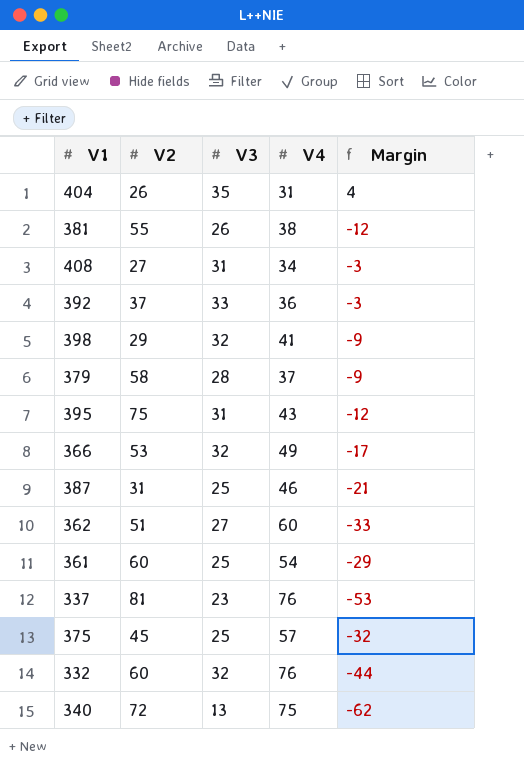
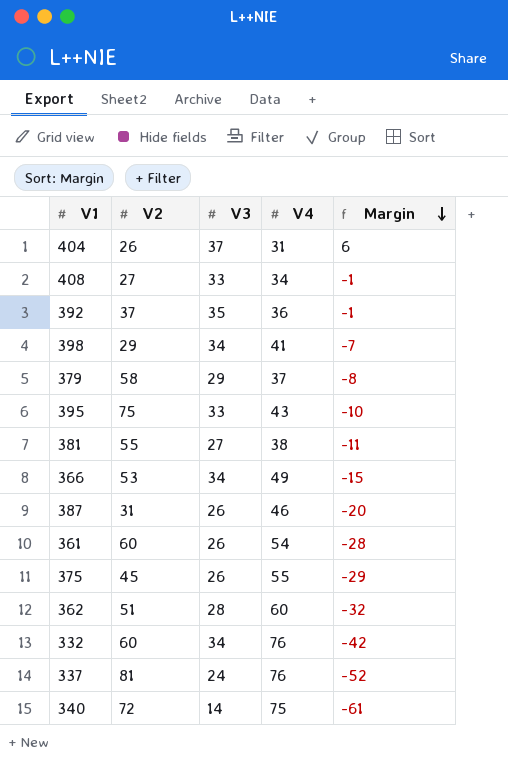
row order: none -> Margin descending
404 | V3: 35 -> 37
404 | Margin: 4 -> 6
408 | V3: 31 -> 33
408 | Margin: -3 -> -1
392 | V3: 33 -> 35
392 | Margin: -3 -> -1
398 | V3: 32 -> 34
398 | Margin: -9 -> -7
379 | V3: 28 -> 29
379 | Margin: -9 -> -8
395 | V3: 31 -> 33
395 | Margin: -12 -> -10
381 | V3: 26 -> 27
381 | Margin: -12 -> -11
366 | V3: 32 -> 34
366 | Margin: -17 -> -15
387 | V3: 25 -> 26
387 | Margin: -21 -> -20
361 | V3: 25 -> 26
361 | Margin: -29 -> -28
375 | V3: 25 -> 26
375 | V4: 57 -> 55
375 | Margin: -32 -> -29
362 | V3: 27 -> 28
362 | Margin: -33 -> -32
332 | V3: 32 -> 34
332 | Margin: -44 -> -42
337 | V3: 23 -> 24
337 | Margin: -53 -> -52
340 | V3: 13 -> 14
340 | Margin: -62 -> -61

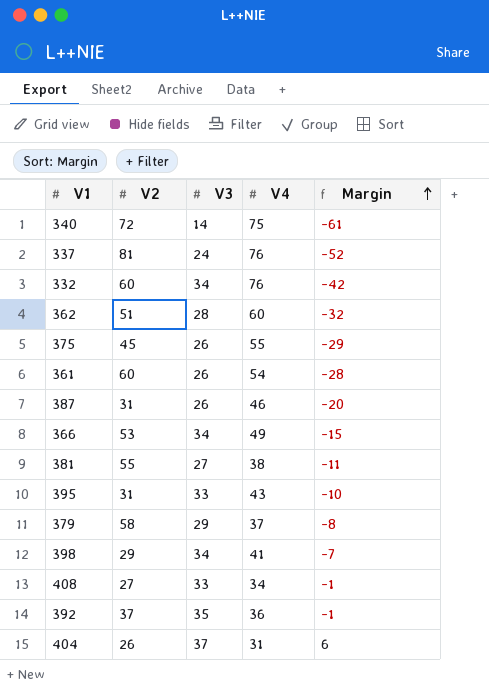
row order: Margin descending -> Margin ascending
395 | V2: 75 -> 31

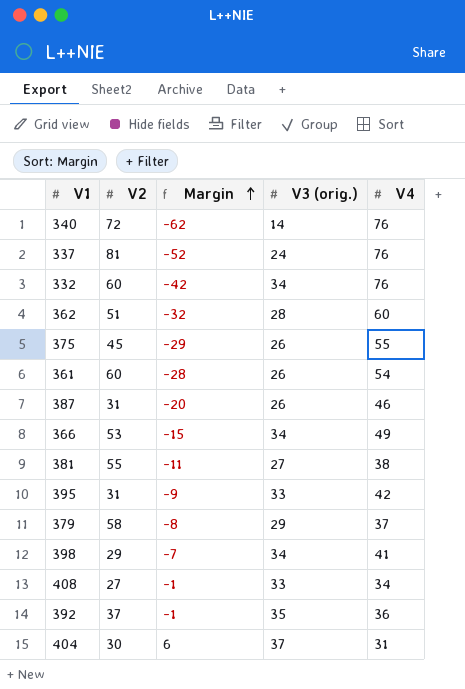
column Margin | position: 5 -> 3
column name: V3 -> V3 (orig.)
340 | Margin: -61 -> -62
340 | V4: 75 -> 76
395 | Margin: -10 -> -9
395 | V4: 43 -> 42
404 | V2: 26 -> 30

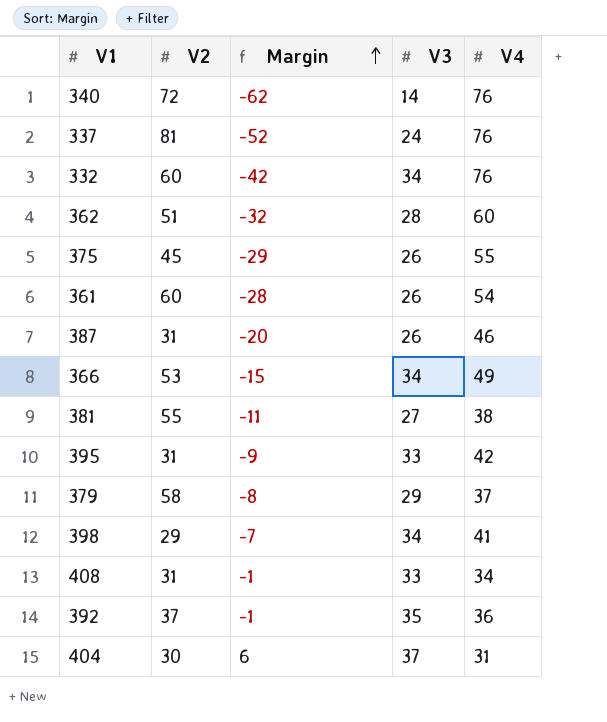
column name: V3 (orig.) -> V3
408 | V2: 27 -> 31

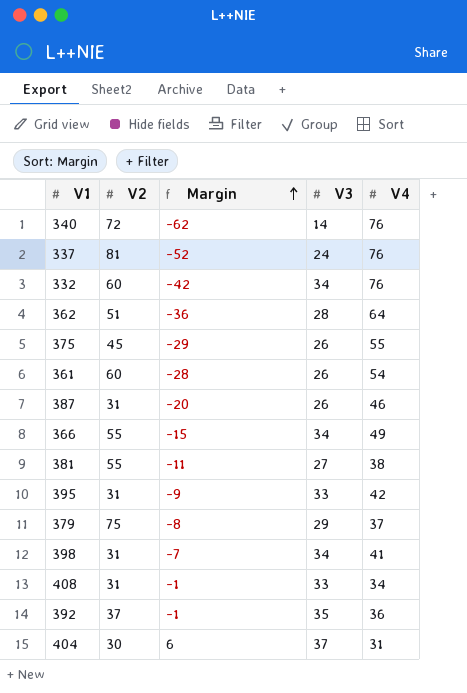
362 | Margin: -32 -> -36
362 | V4: 60 -> 64
366 | V2: 53 -> 55
379 | V2: 58 -> 75
398 | V2: 29 -> 31

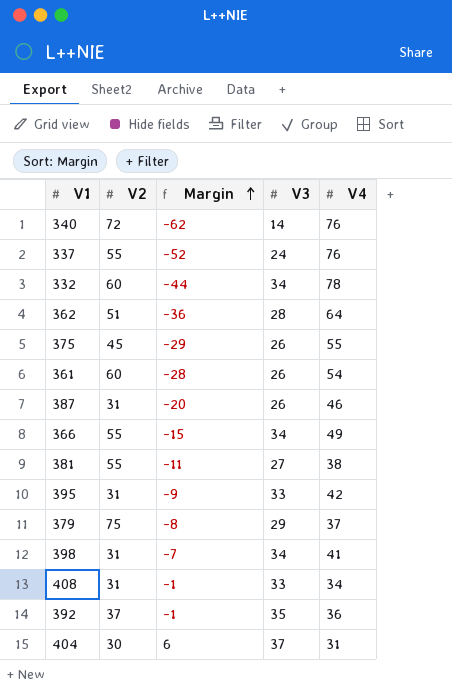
337 | V2: 81 -> 55
332 | Margin: -42 -> -44
332 | V4: 76 -> 78

